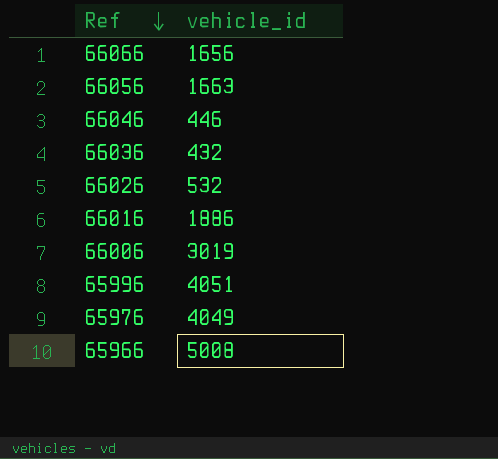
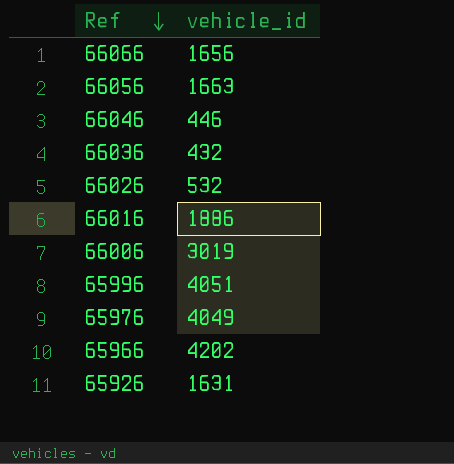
65966 | vehicle_id: 5008 -> 4202
row 65926: none -> 1631

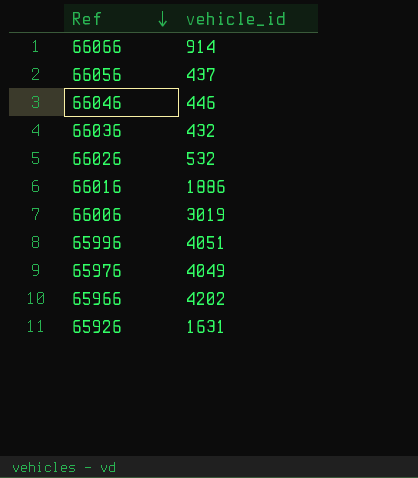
66066 | vehicle_id: 1656 -> 914
66056 | vehicle_id: 1663 -> 437

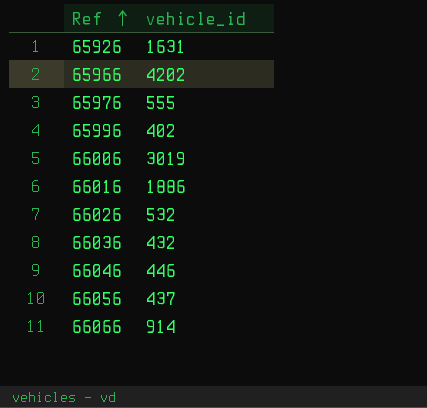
row order: Ref descending -> Ref ascending
65976 | vehicle_id: 4049 -> 555
65996 | vehicle_id: 4051 -> 402

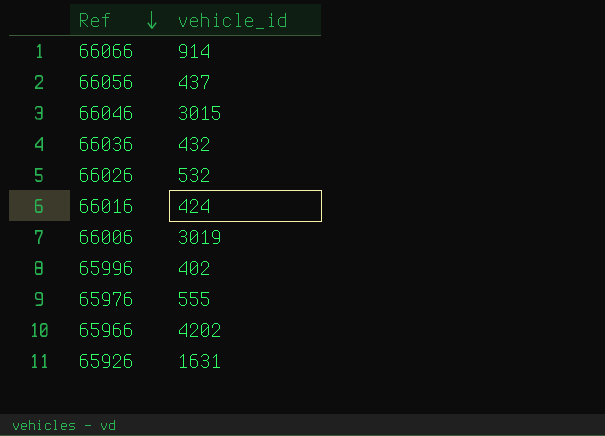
row order: Ref ascending -> Ref descending
66046 | vehicle_id: 446 -> 3015
66016 | vehicle_id: 1886 -> 424

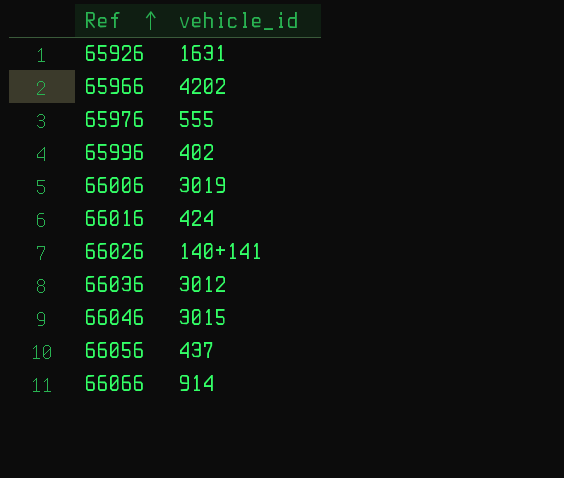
row order: Ref descending -> Ref ascending
66026 | vehicle_id: 532 -> 140+141
66036 | vehicle_id: 432 -> 3012

